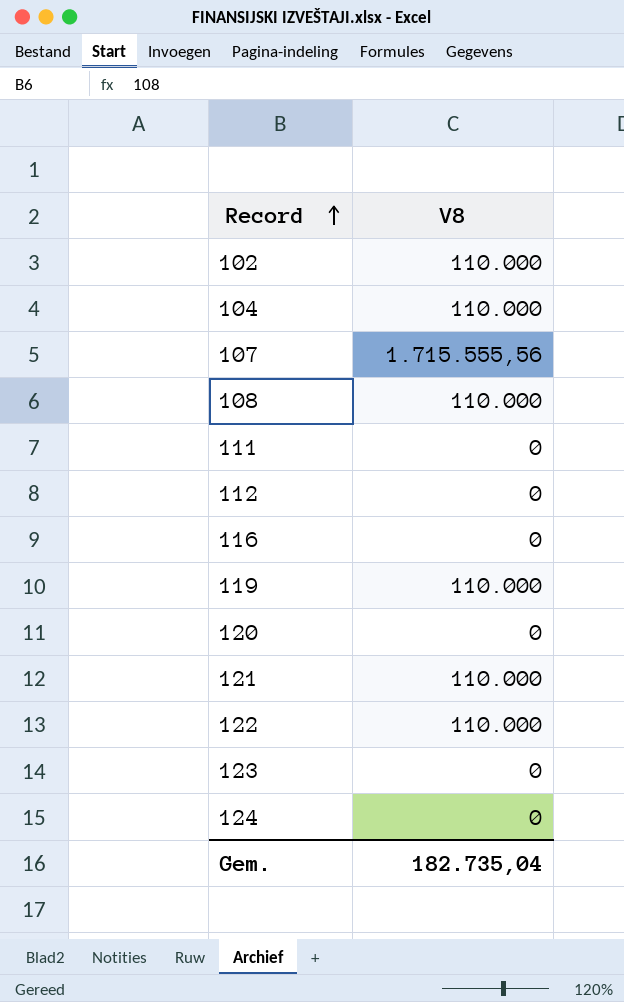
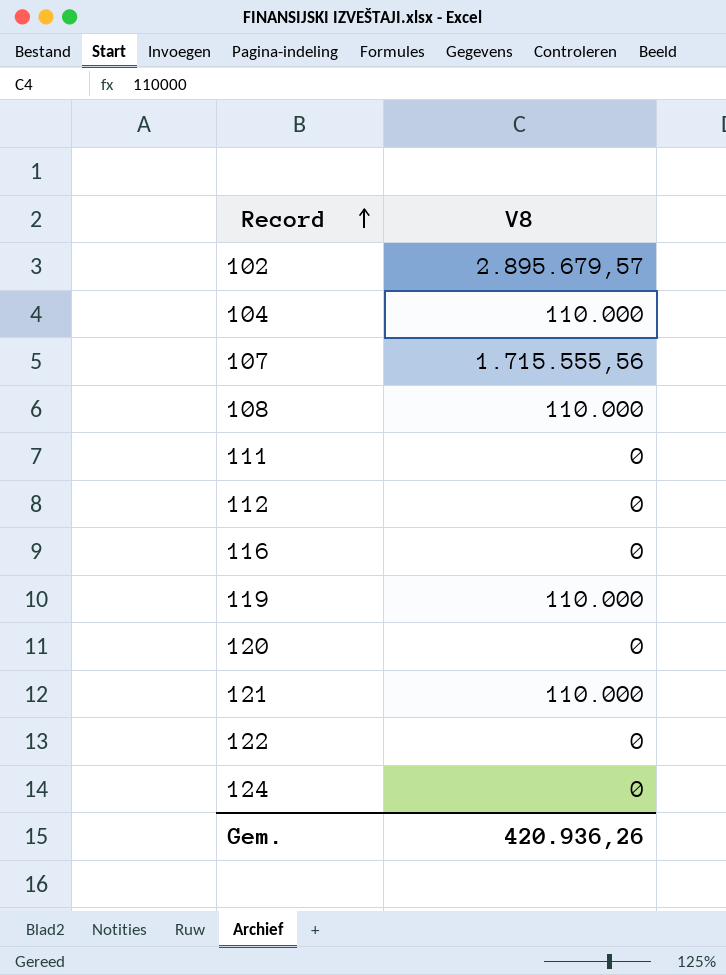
row 123: 0 -> none
102 | V8: 110.000 -> 2.895.679,57
122 | V8: 110.000 -> 0
Gem. | V8: 182.735,04 -> 420.936,26

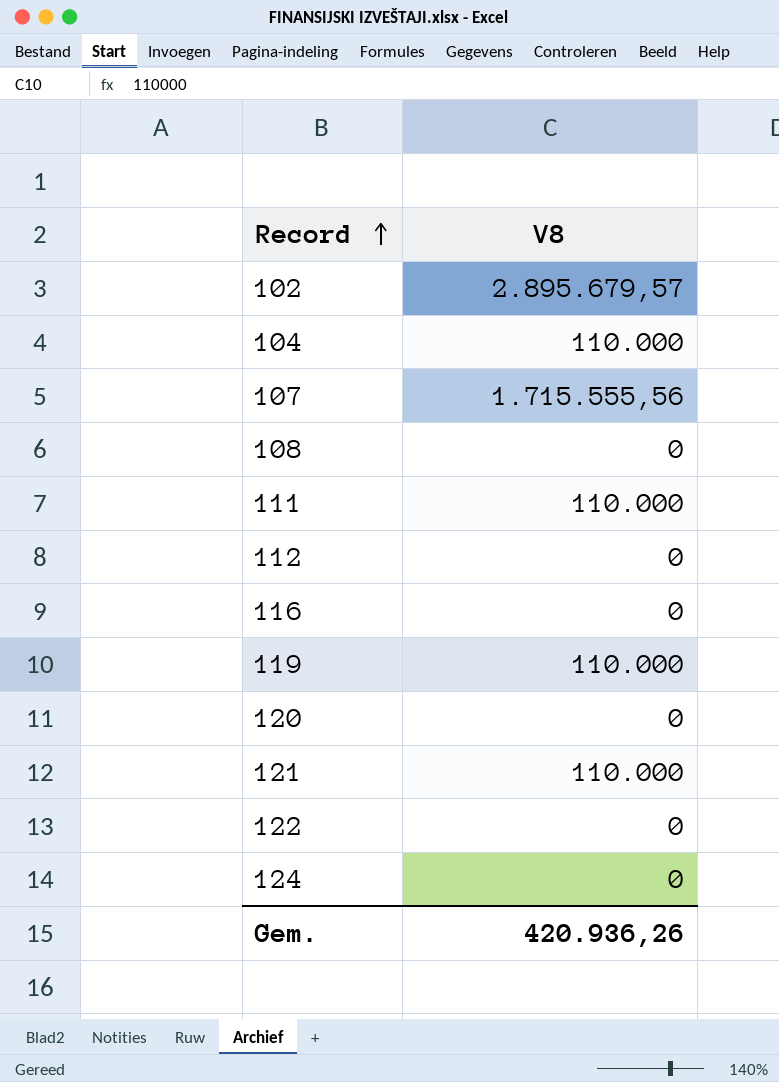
108 | V8: 110.000 -> 0
111 | V8: 0 -> 110.000

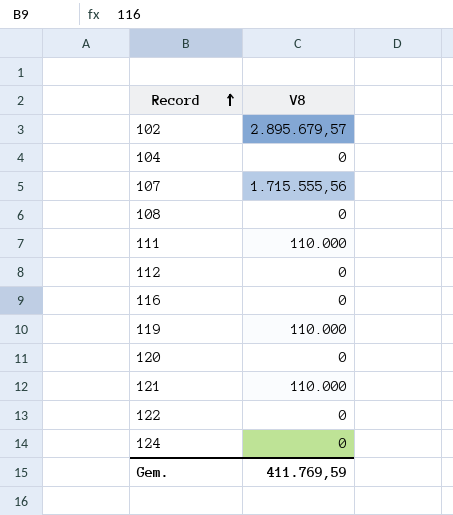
104 | V8: 110.000 -> 0
Gem. | V8: 420.936,26 -> 411.769,59

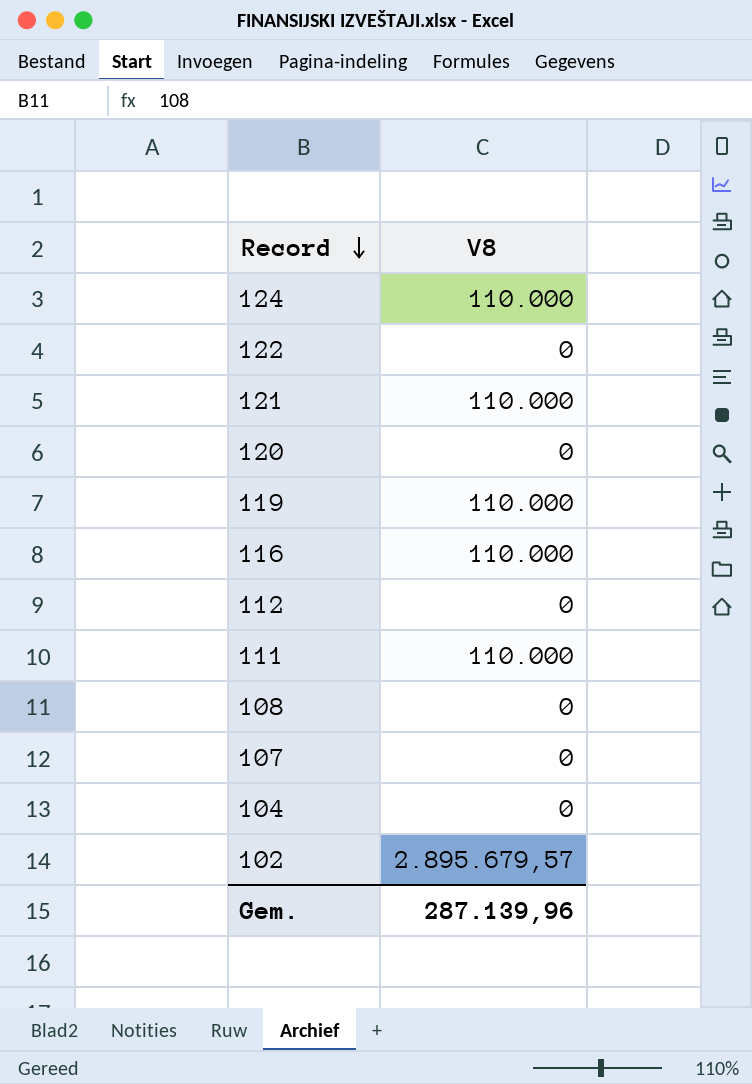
row order: Record ascending -> Record descending
124 | V8: 0 -> 110.000
116 | V8: 0 -> 110.000
107 | V8: 1.715.555,56 -> 0
Gem. | V8: 411.769,59 -> 287.139,96

